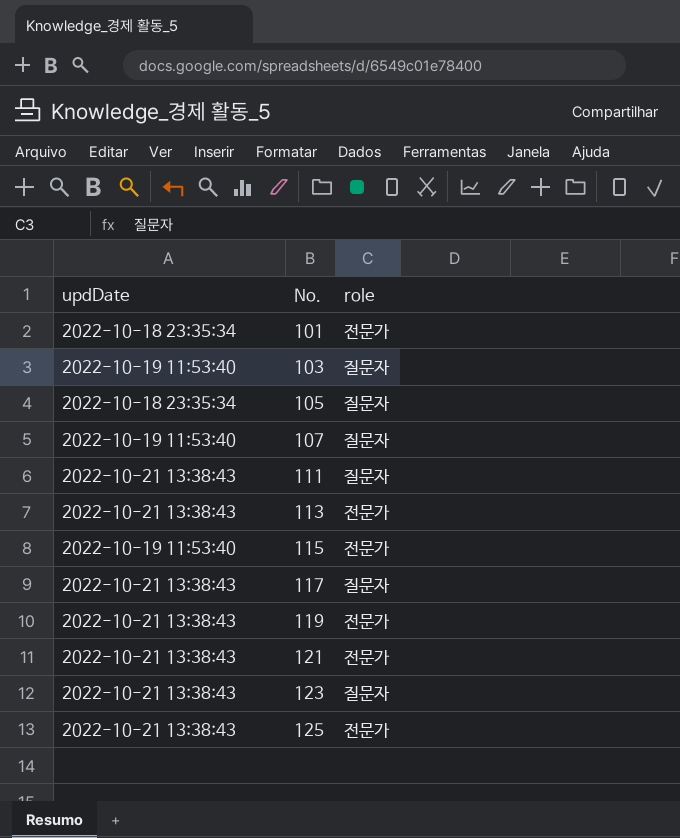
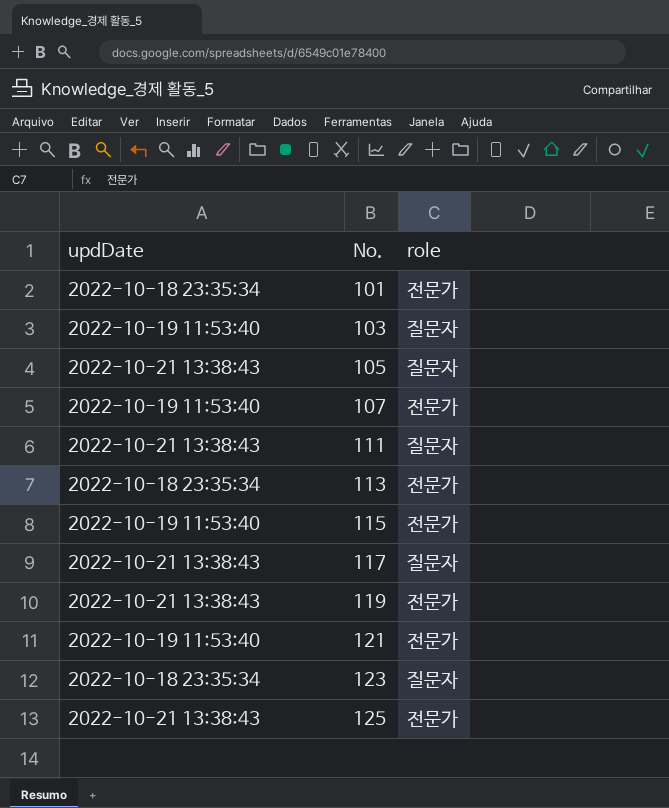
105 | updDate: 2022-10-18 23:35:34 -> 2022-10-21 13:38:43
107 | role: 질문자 -> 전문가
113 | updDate: 2022-10-21 13:38:43 -> 2022-10-18 23:35:34
121 | updDate: 2022-10-21 13:38:43 -> 2022-10-19 11:53:40
123 | updDate: 2022-10-21 13:38:43 -> 2022-10-18 23:35:34

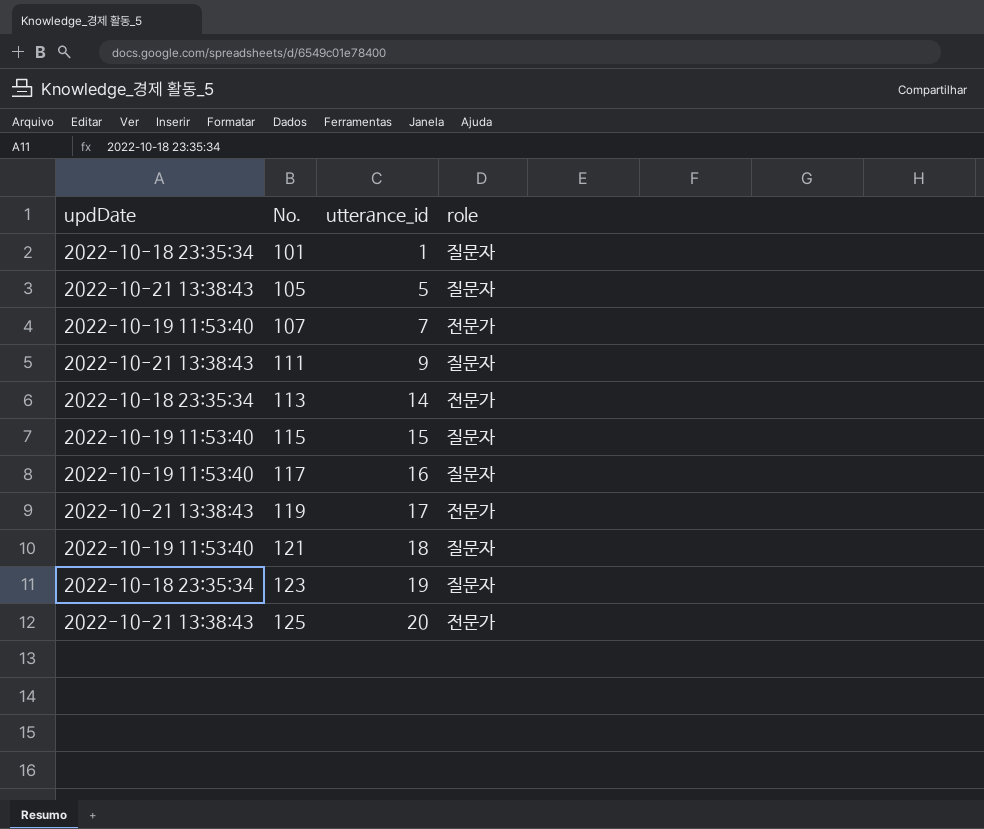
column utterance_id | position: none -> 3
row 103: 2022-10-19 11:53:40 | 질문자 -> none
101 | role: 전문가 -> 질문자
115 | role: 전문가 -> 질문자
117 | updDate: 2022-10-21 13:38:43 -> 2022-10-19 11:53:40
121 | role: 전문가 -> 질문자

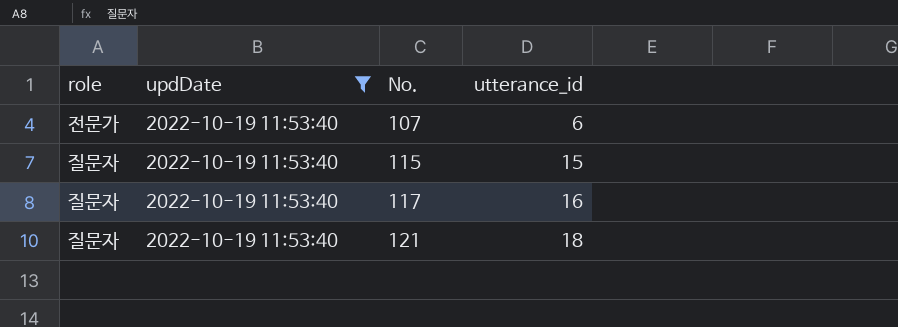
filter: none -> updDate = 2022-10-19 11:53:40
column role | position: 4 -> 1
107 | utterance_id: 7 -> 6

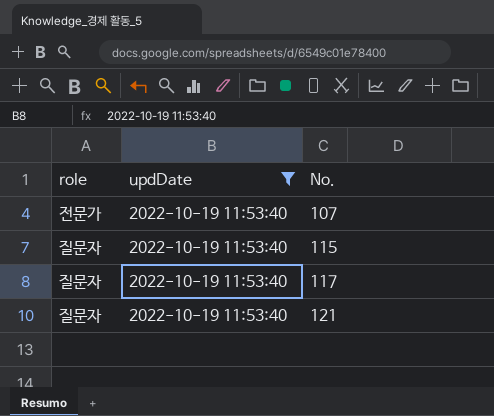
column utterance_id | position: 4 -> none

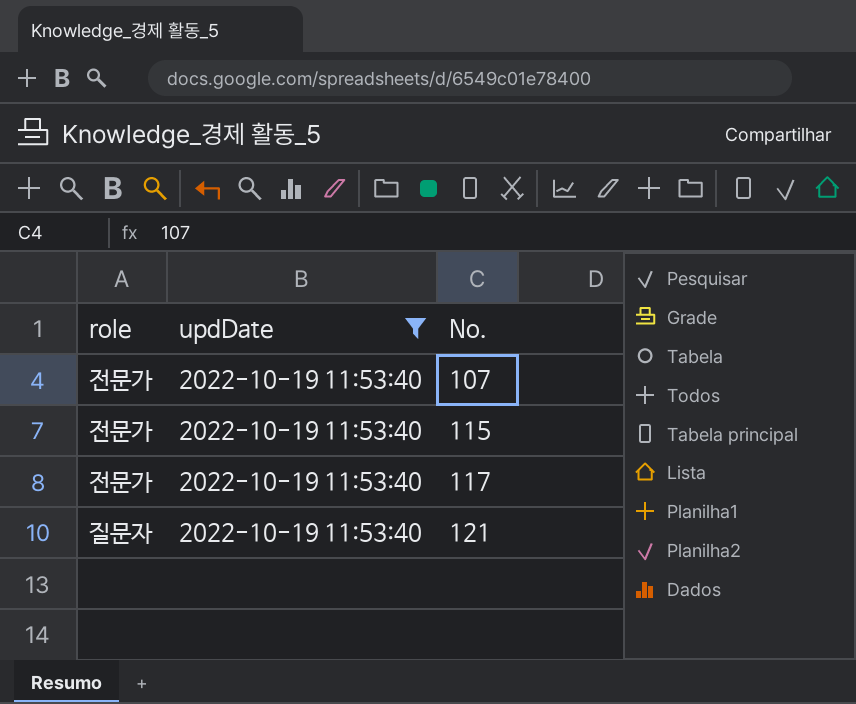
115 | role: 질문자 -> 전문가
117 | role: 질문자 -> 전문가

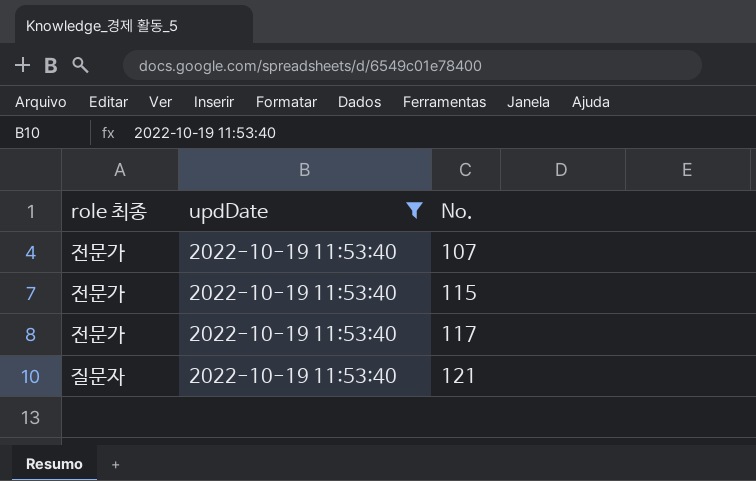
column name: role -> role 최종

